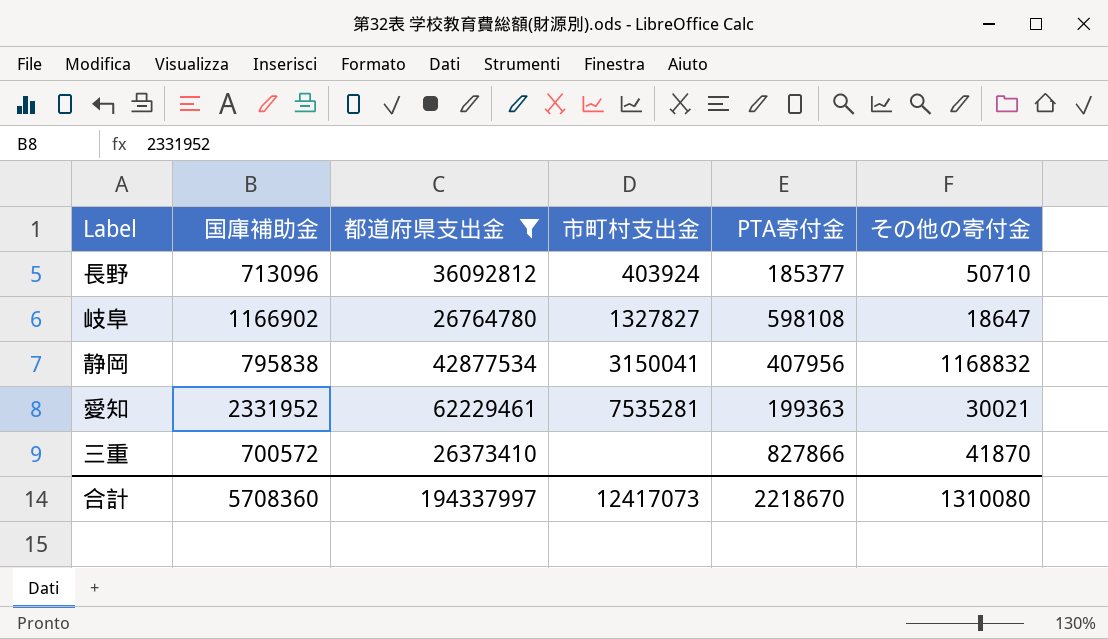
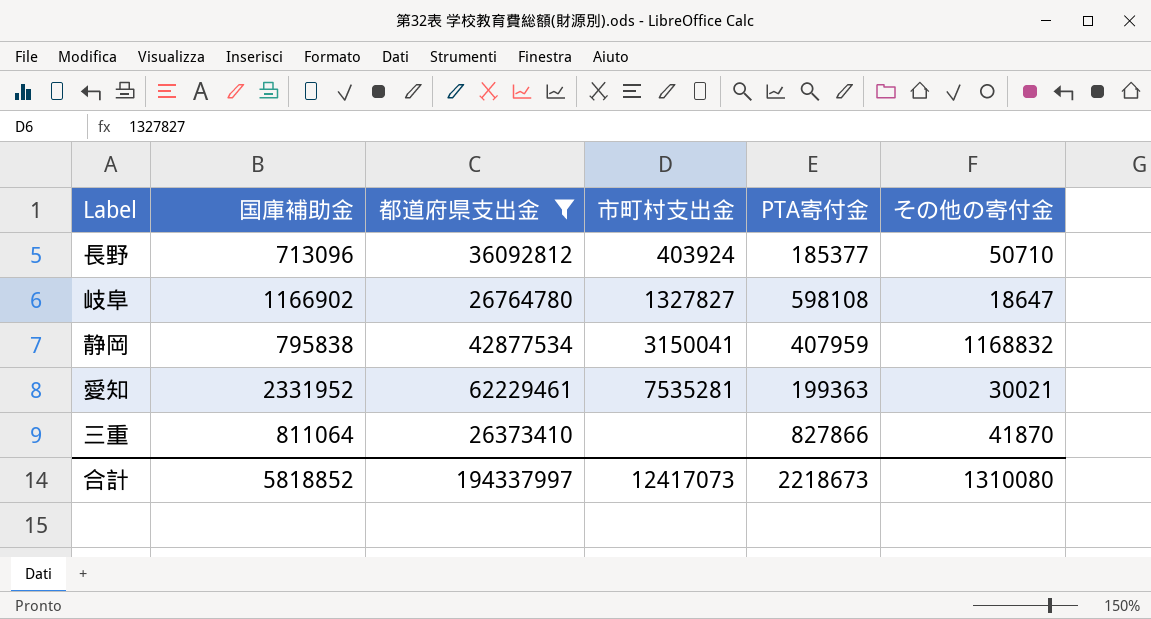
静岡 | PTA寄付金: 407956 -> 407959
三重 | 国庫補助金: 700572 -> 811064
合計 | 国庫補助金: 5708360 -> 5818852
合計 | PTA寄付金: 2218670 -> 2218673

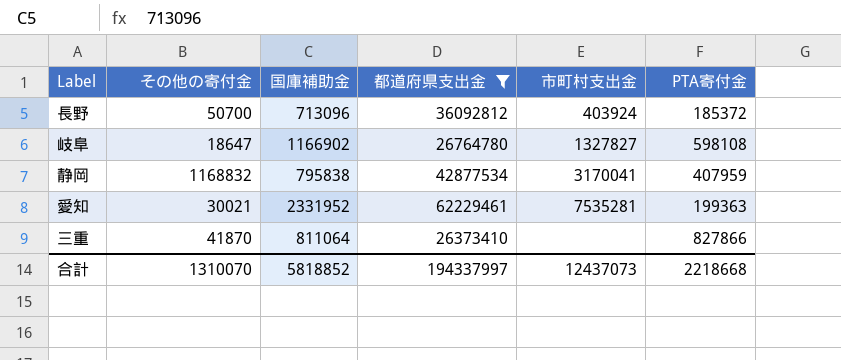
column その他の寄付金 | position: 6 -> 2
長野 | その他の寄付金: 50710 -> 50700
長野 | PTA寄付金: 185377 -> 185372
静岡 | 市町村支出金: 3150041 -> 3170041
合計 | その他の寄付金: 1310080 -> 1310070
合計 | 市町村支出金: 12417073 -> 12437073
合計 | PTA寄付金: 2218673 -> 2218668

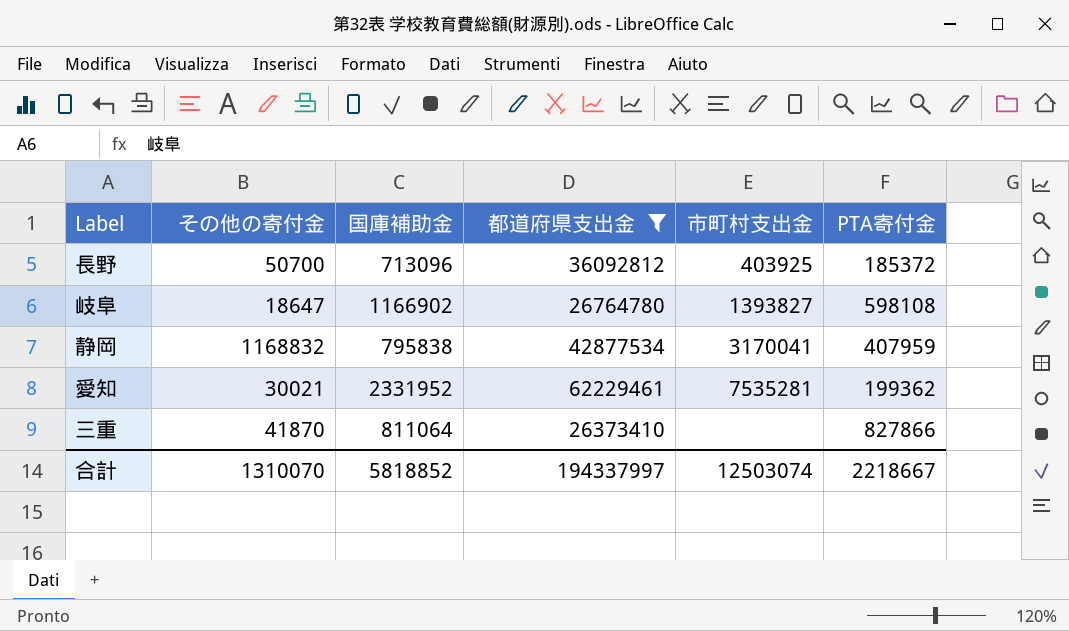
長野 | 市町村支出金: 403924 -> 403925
岐阜 | 市町村支出金: 1327827 -> 1393827
愛知 | PTA寄付金: 199363 -> 199362
合計 | 市町村支出金: 12437073 -> 12503074
合計 | PTA寄付金: 2218668 -> 2218667

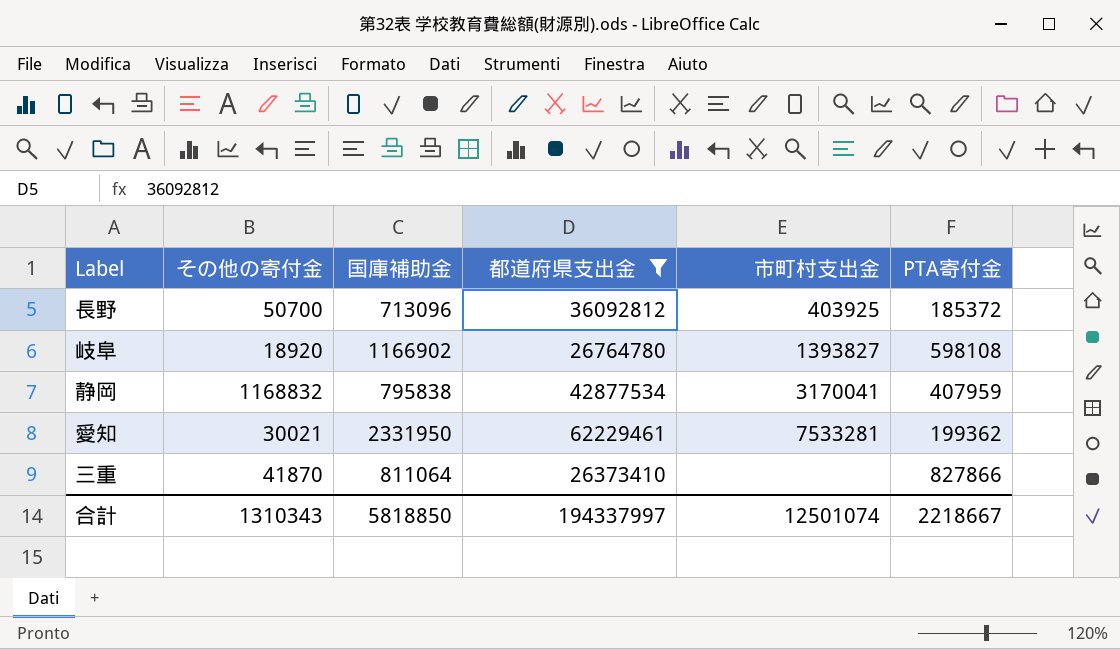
岐阜 | その他の寄付金: 18647 -> 18920
愛知 | 国庫補助金: 2331952 -> 2331950
愛知 | 市町村支出金: 7535281 -> 7533281
合計 | その他の寄付金: 1310070 -> 1310343
合計 | 国庫補助金: 5818852 -> 5818850
合計 | 市町村支出金: 12503074 -> 12501074

